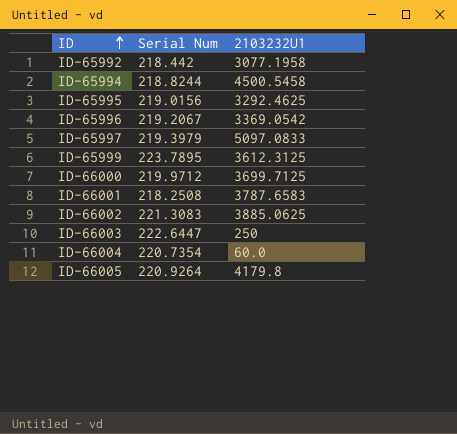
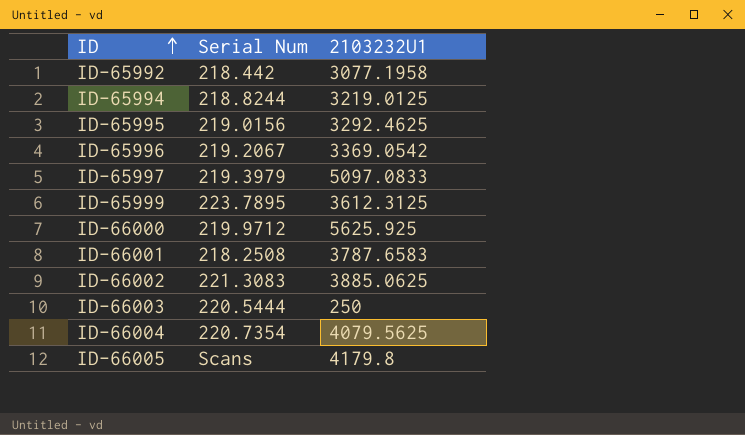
ID-65994 | 2103232U1: 4500.5458 -> 3219.0125
ID-66000 | 2103232U1: 3699.7125 -> 5625.925
ID-66003 | Serial Num: 222.6447 -> 220.5444
ID-66004 | 2103232U1: 60.0 -> 4079.5625
ID-66005 | Serial Num: 220.9264 -> Scans

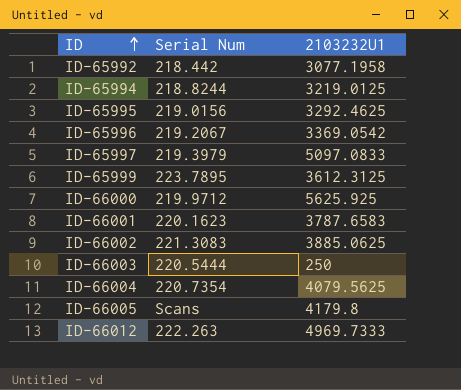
ID-66001 | Serial Num: 218.2508 -> 220.1623
row ID-66012: none -> 222.263 | 4969.7333

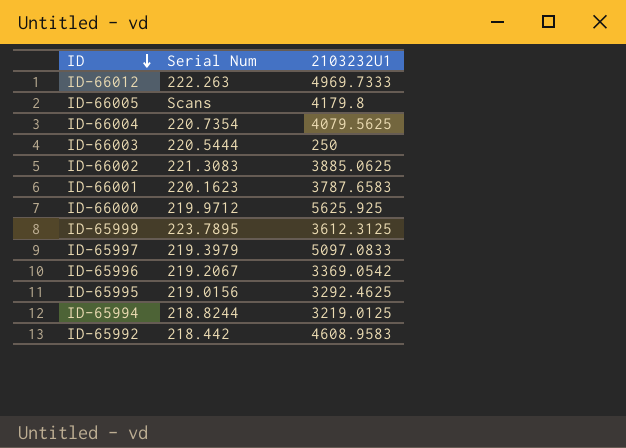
row order: ID ascending -> ID descending
ID-65992 | 2103232U1: 3077.1958 -> 4608.9583

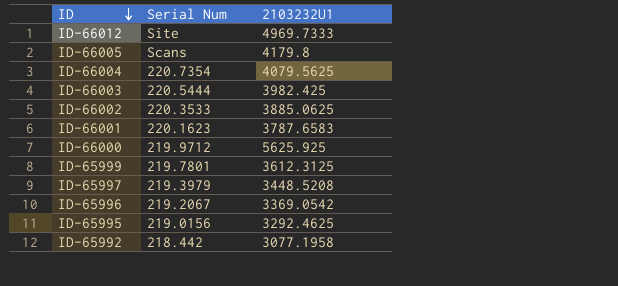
row ID-65994: 218.8244 | 3219.0125 -> none
ID-66012 | Serial Num: 222.263 -> Site
ID-66003 | 2103232U1: 250 -> 3982.425
ID-66002 | Serial Num: 221.3083 -> 220.3533
ID-65999 | Serial Num: 223.7895 -> 219.7801
ID-65997 | 2103232U1: 5097.0833 -> 3448.5208
ID-65992 | 2103232U1: 4608.9583 -> 3077.1958

